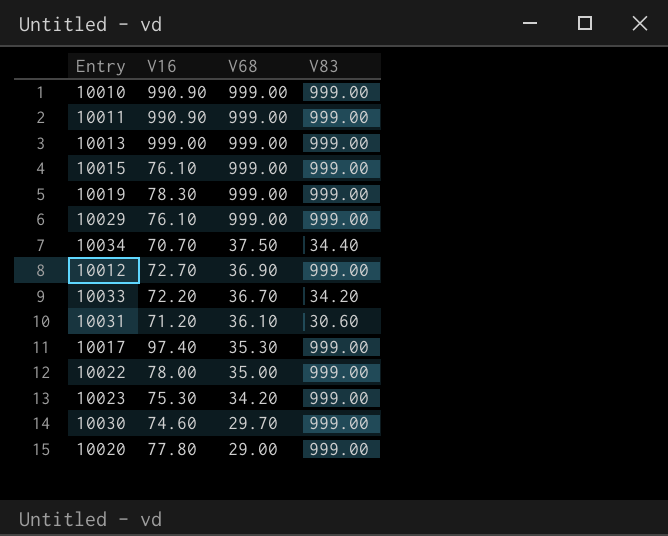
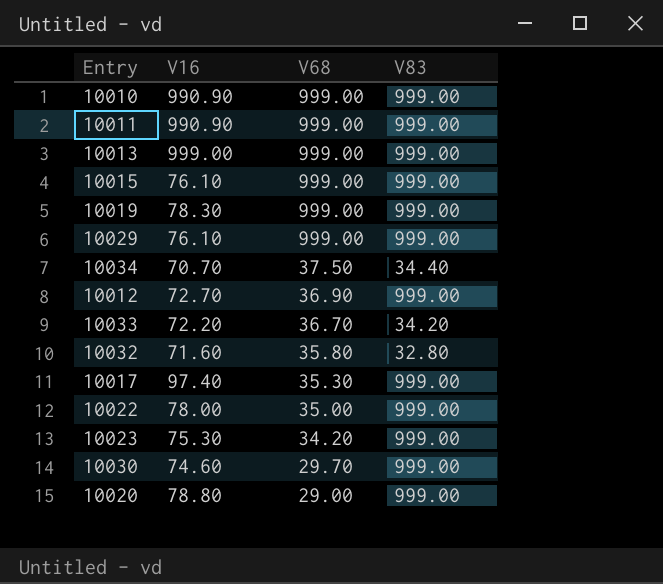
row 10031: 71.20 | 36.10 | 30.60 -> none
row 10032: none -> 71.60 | 35.80 | 32.80
10020 | V16: 77.80 -> 78.80

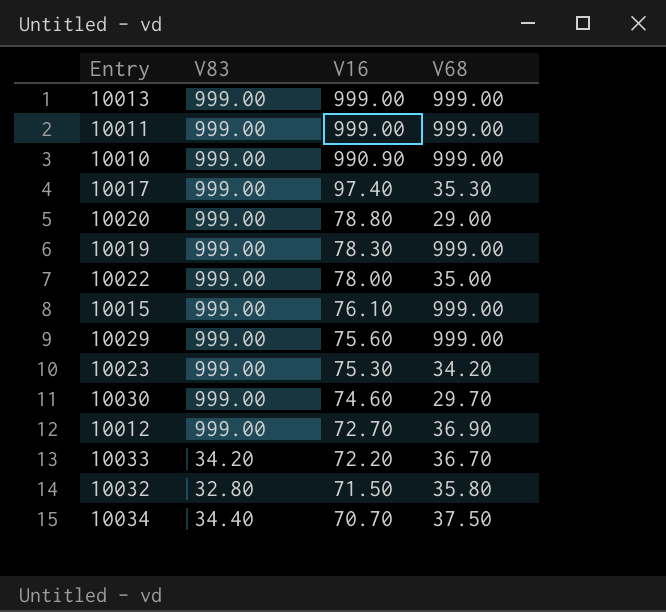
row order: V68 descending -> V16 descending
column V83 | position: 4 -> 2
10011 | V16: 990.90 -> 999.00
10029 | V16: 76.10 -> 75.60
10032 | V16: 71.60 -> 71.50

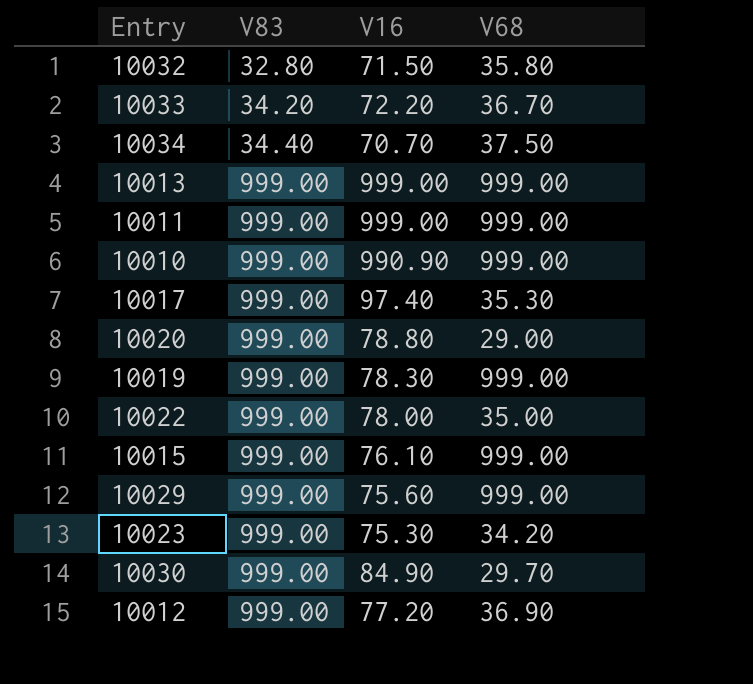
row order: V16 descending -> V83 ascending
10030 | V16: 74.60 -> 84.90
10012 | V16: 72.70 -> 77.20

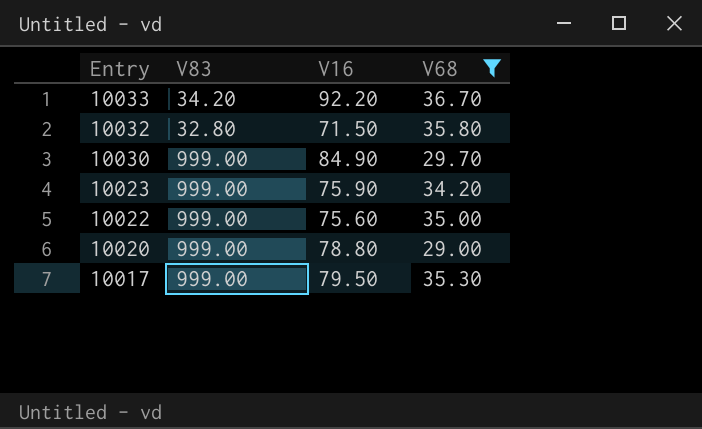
filter: none -> V68 <= 36.70
row order: V83 ascending -> Entry descending
10033 | V16: 72.20 -> 92.20
10023 | V16: 75.30 -> 75.90
10022 | V16: 78.00 -> 75.60
10017 | V16: 97.40 -> 79.50

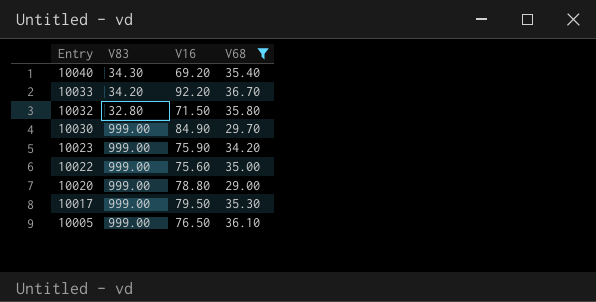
row 10040: none -> 34.30 | 69.20 | 35.40
row 10005: none -> 999.00 | 76.50 | 36.10

